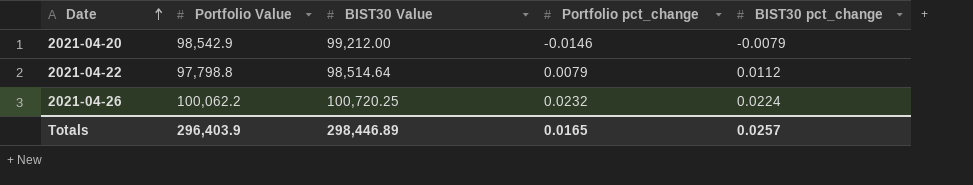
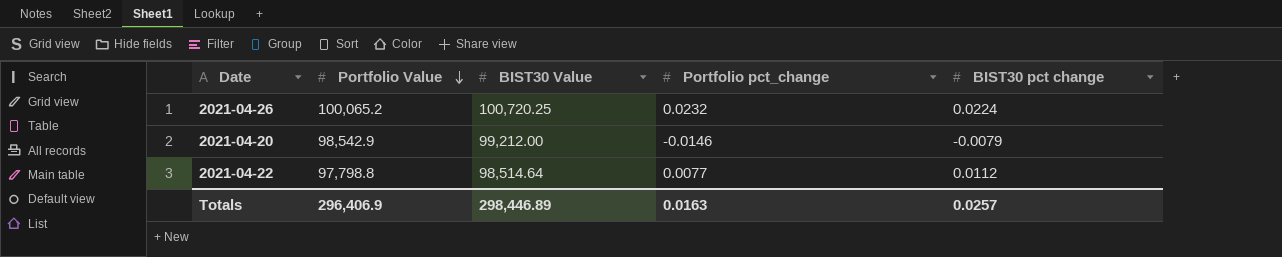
row order: Date ascending -> Portfolio Value descending
column name: BIST30 pct_change -> BIST30 pct change
2021-04-26 | Portfolio Value: 100,062.2 -> 100,065.2
2021-04-22 | Portfolio pct_change: 0.0079 -> 0.0077
Totals | Portfolio Value: 296,403.9 -> 296,406.9
Totals | Portfolio pct_change: 0.0165 -> 0.0163

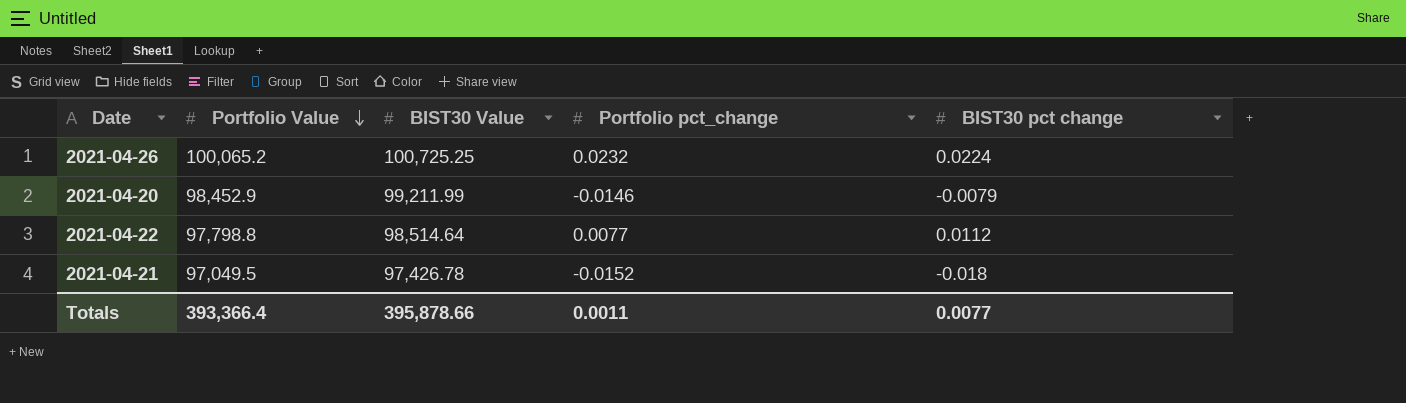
2021-04-26 | BIST30 Value: 100,720.25 -> 100,725.25
2021-04-20 | Portfolio Value: 98,542.9 -> 98,452.9
2021-04-20 | BIST30 Value: 99,212.00 -> 99,211.99
row 2021-04-21: none -> 97,049.5 | 97,426.78 | -0.0152 | -0.018
Totals | Portfolio Value: 296,406.9 -> 393,366.4
Totals | BIST30 Value: 298,446.89 -> 395,878.66
Totals | Portfolio pct_change: 0.0163 -> 0.0011
Totals | BIST30 pct change: 0.0257 -> 0.0077

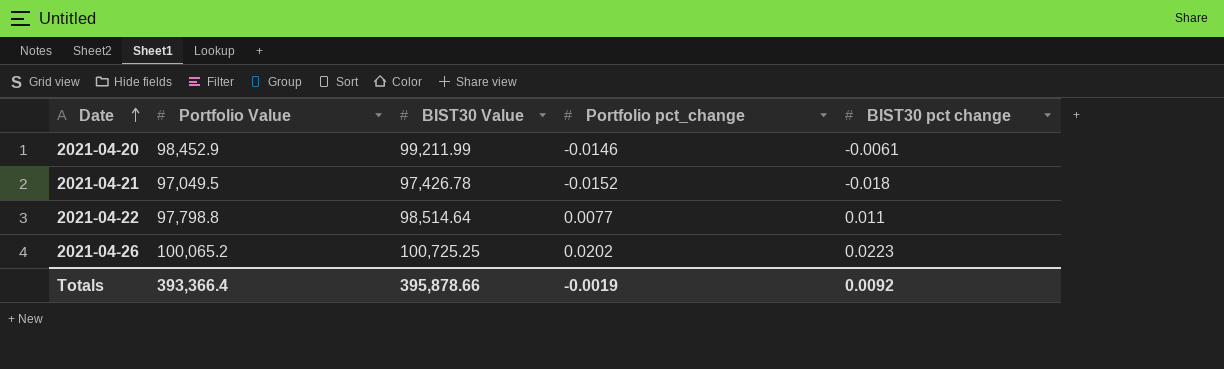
row order: Portfolio Value descending -> Date ascending
2021-04-20 | BIST30 pct change: -0.0079 -> -0.0061
2021-04-22 | BIST30 pct change: 0.0112 -> 0.011
2021-04-26 | Portfolio pct_change: 0.0232 -> 0.0202
2021-04-26 | BIST30 pct change: 0.0224 -> 0.0223
Totals | Portfolio pct_change: 0.0011 -> -0.0019
Totals | BIST30 pct change: 0.0077 -> 0.0092

